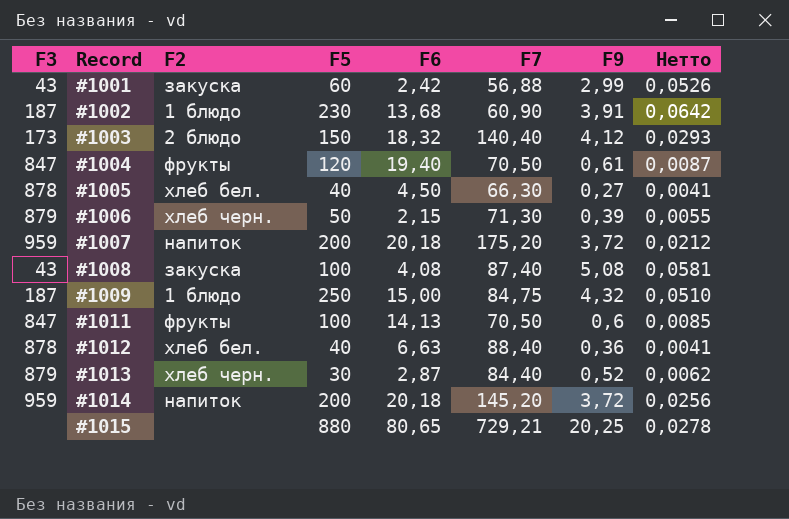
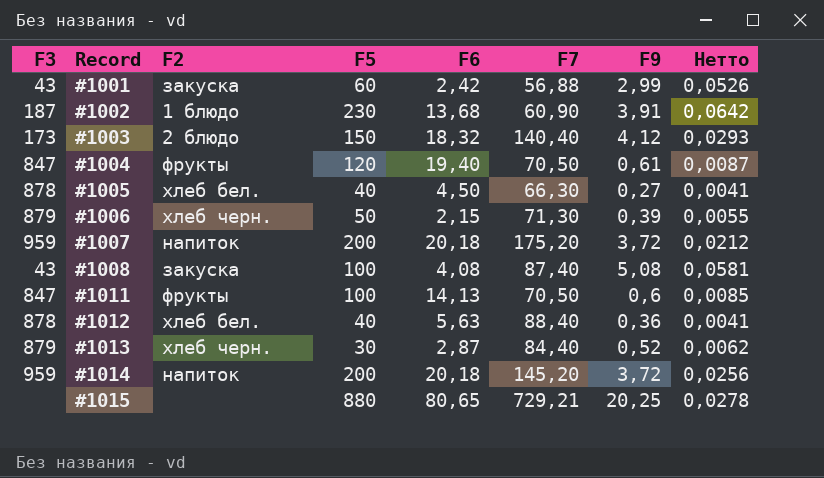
row #1009: 187 | 1 блюдо | 250 | 15,00 | 84,75 | 4,32 | 0,0510 -> none
#1012 | F6: 6,63 -> 5,63

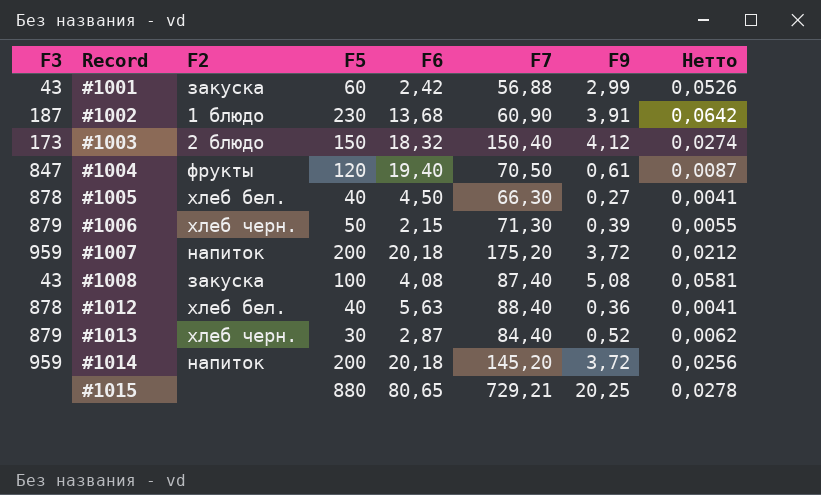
row #1011: 847 | фрукты | 100 | 14,13 | 70,50 | 0,6 | 0,0085 -> none
#1003 | F7: 140,40 -> 150,40
#1003 | Нетто: 0,0293 -> 0,0274

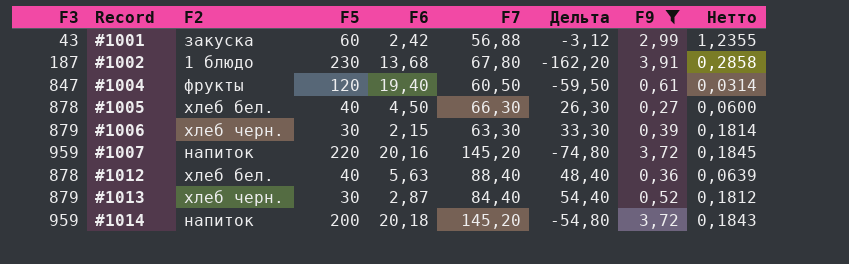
filter: none -> F9 <= 3,91
column Дельта | formula: none -> [F7] - [F5]
column Нетто | formula: [F9] / [F7] -> [F9] / [F6]
#1002 | F7: 60,90 -> 67,80
#1004 | F7: 70,50 -> 60,50
#1006 | F5: 50 -> 30
#1006 | F7: 71,30 -> 63,30
#1007 | F5: 200 -> 220
#1007 | F6: 20,18 -> 20,16
#1007 | F7: 175,20 -> 145,20

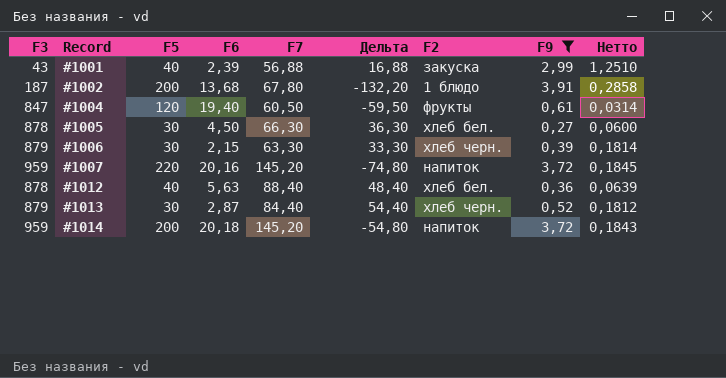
column F2 | position: 3 -> 7
#1001 | F5: 60 -> 40
#1001 | F6: 2,42 -> 2,39
#1001 | Дельта: -3,12 -> 16,88
#1001 | Нетто: 1,2355 -> 1,2510
#1002 | F5: 230 -> 200
#1002 | Дельта: -162,20 -> -132,20
#1005 | F5: 40 -> 30
#1005 | Дельта: 26,30 -> 36,30

